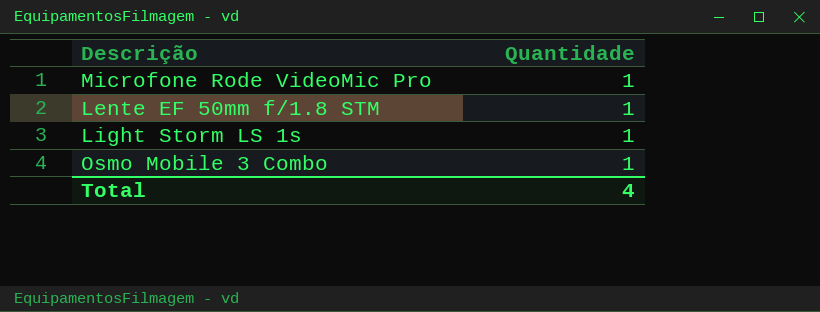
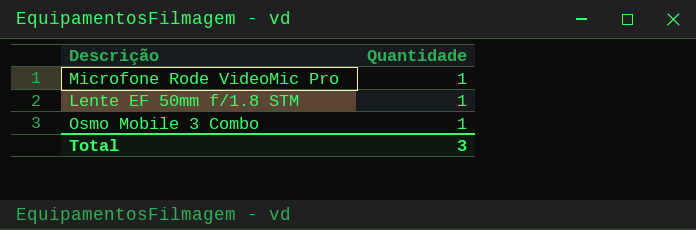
row Light Storm LS 1s: 1 -> none
Total | Quantidade: 4 -> 3

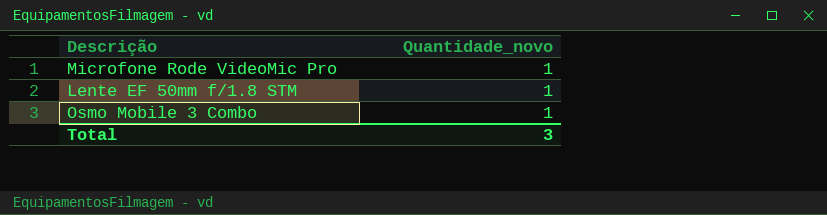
column name: Quantidade -> Quantidade_novo

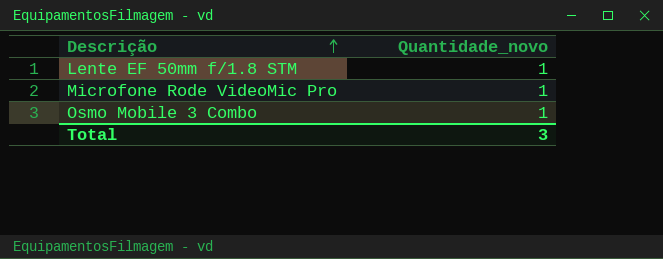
row order: none -> Descrição ascending

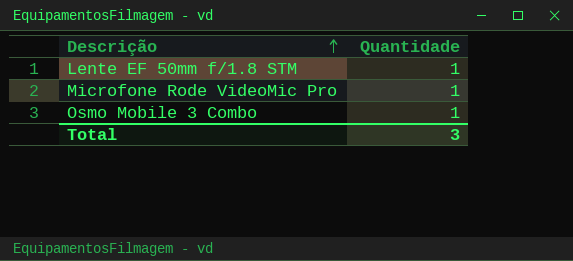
column name: Quantidade_novo -> Quantidade

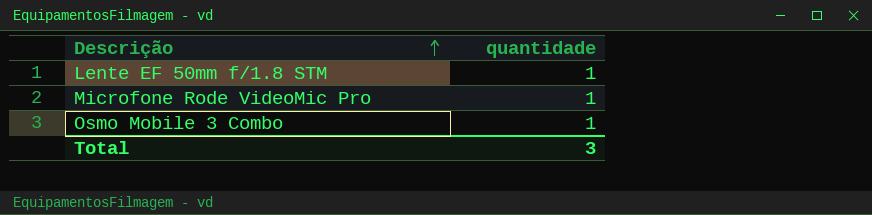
column name: Quantidade -> quantidade

